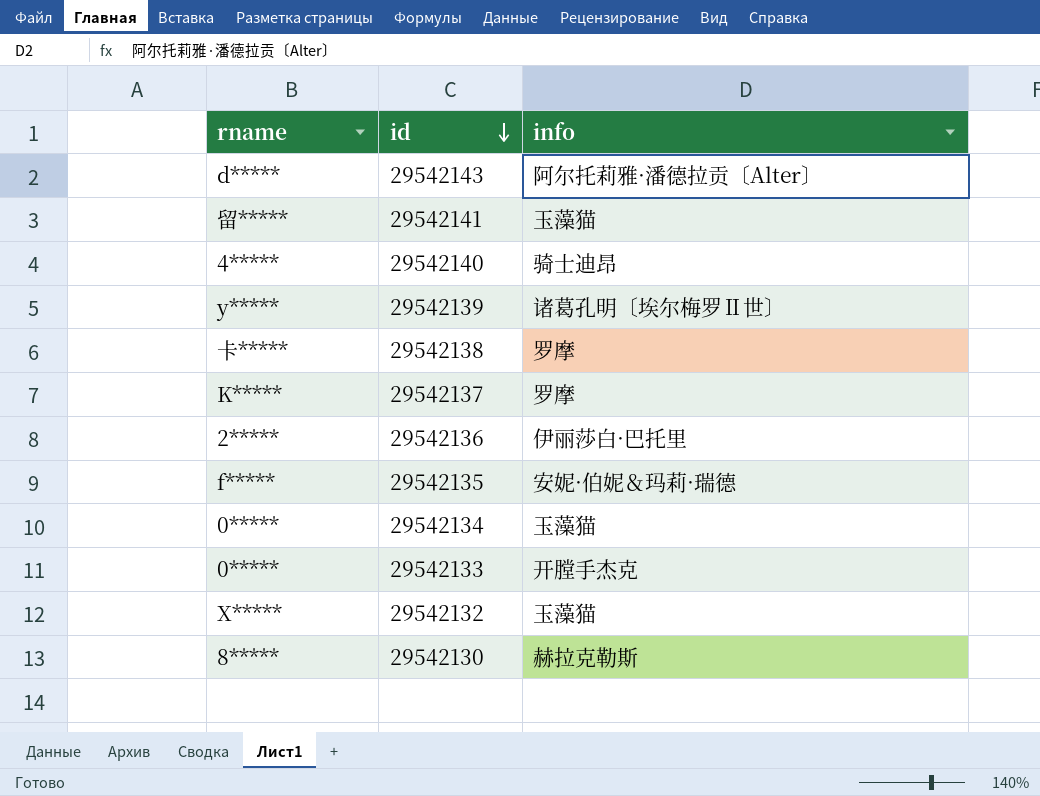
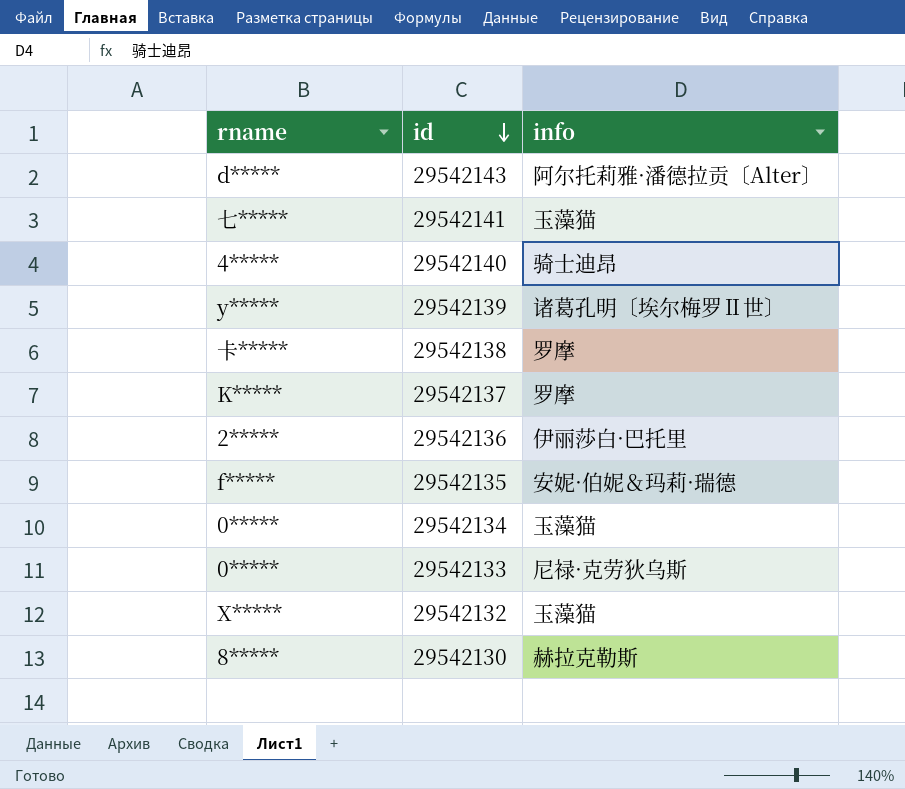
29542141 | rname: 留***** -> 七*****
29542133 | info: 开膛手杰克 -> 尼禄·克劳狄乌斯

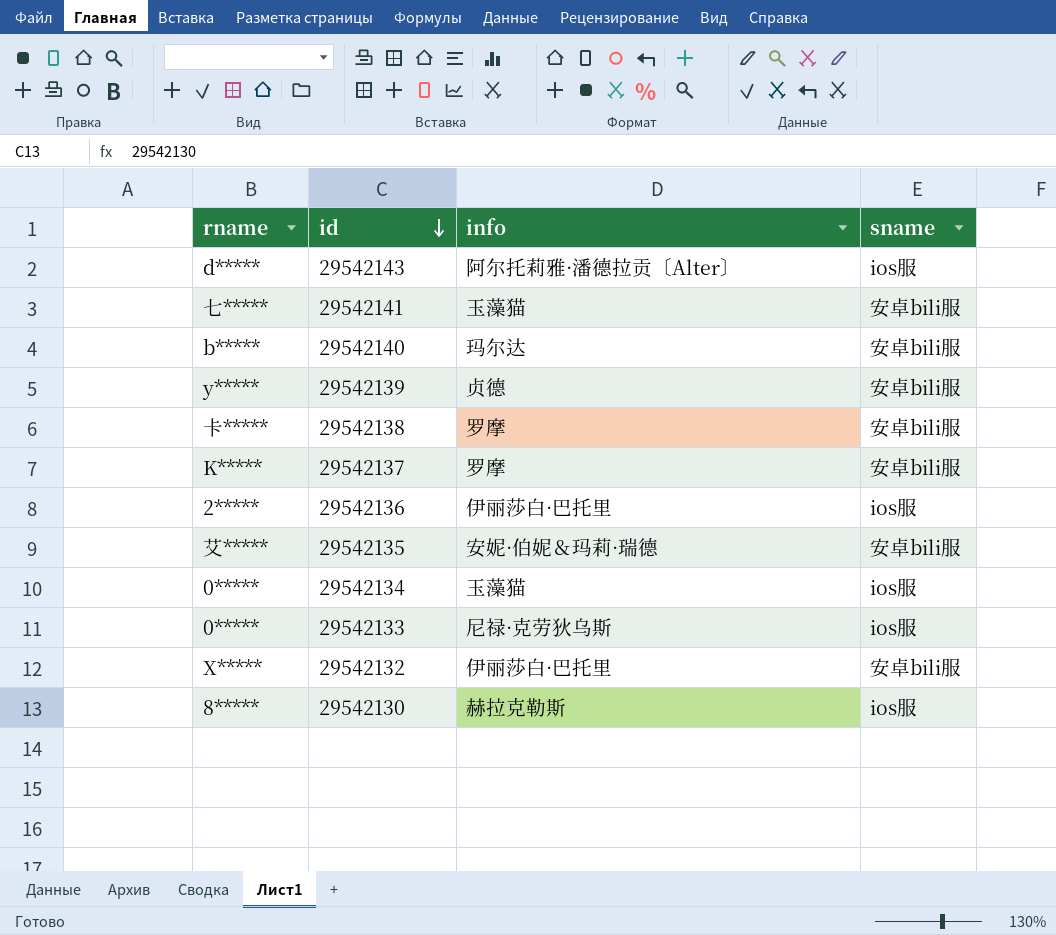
column sname | position: none -> 4
29542140 | rname: 4***** -> b*****
29542140 | info: 骑士迪昂 -> 玛尔达
29542139 | info: 诸葛孔明〔埃尔梅罗Ⅱ世〕 -> 贞德
29542135 | rname: f***** -> 艾*****
29542132 | info: 玉藻猫 -> 伊丽莎白·巴托里

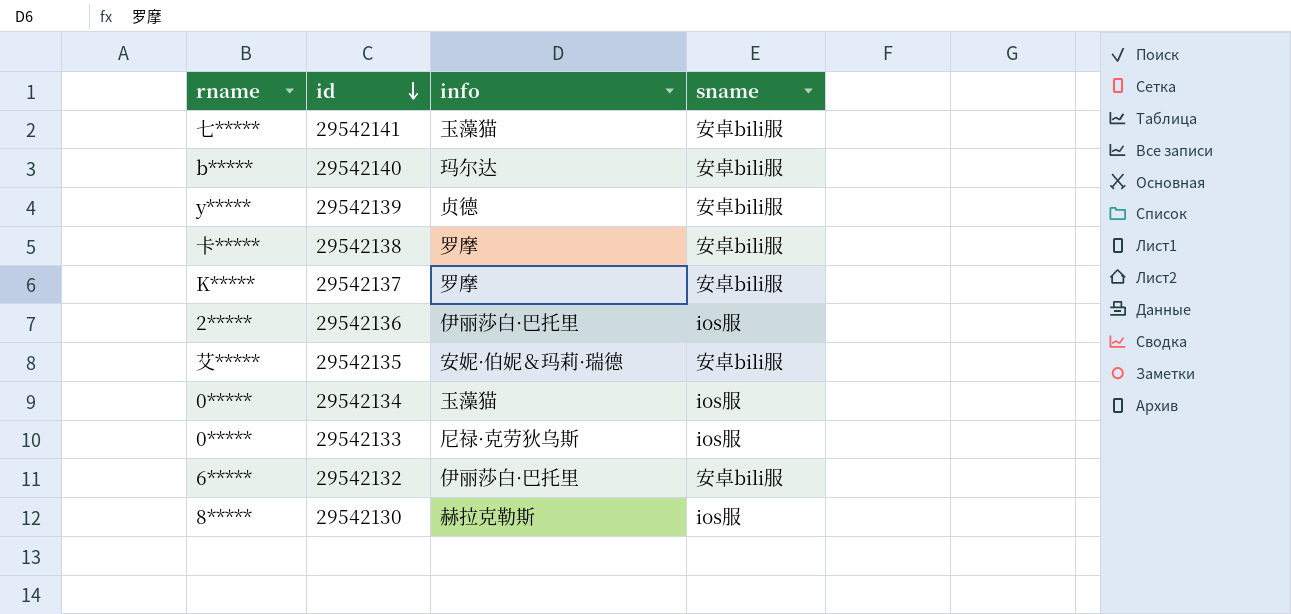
row 29542143: d***** | 阿尔托莉雅·潘德拉贡〔Alter〕 | ios服 -> none
29542132 | rname: X***** -> 6*****

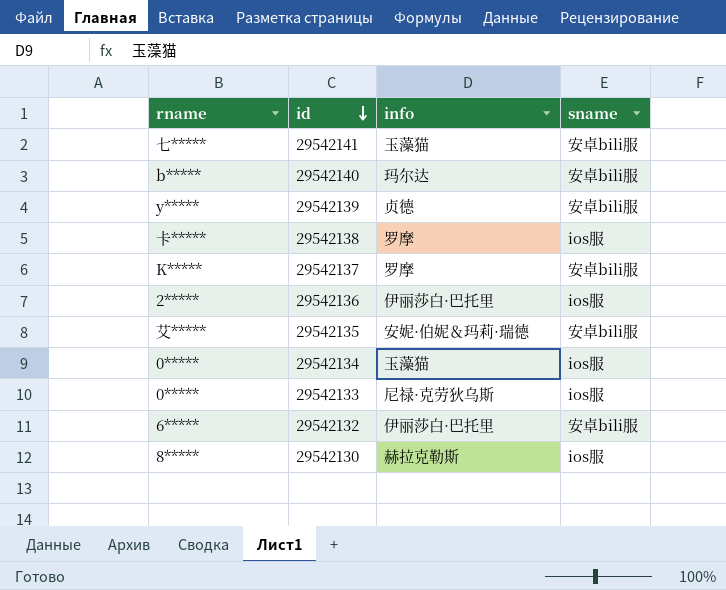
29542138 | sname: 安卓bili服 -> ios服

